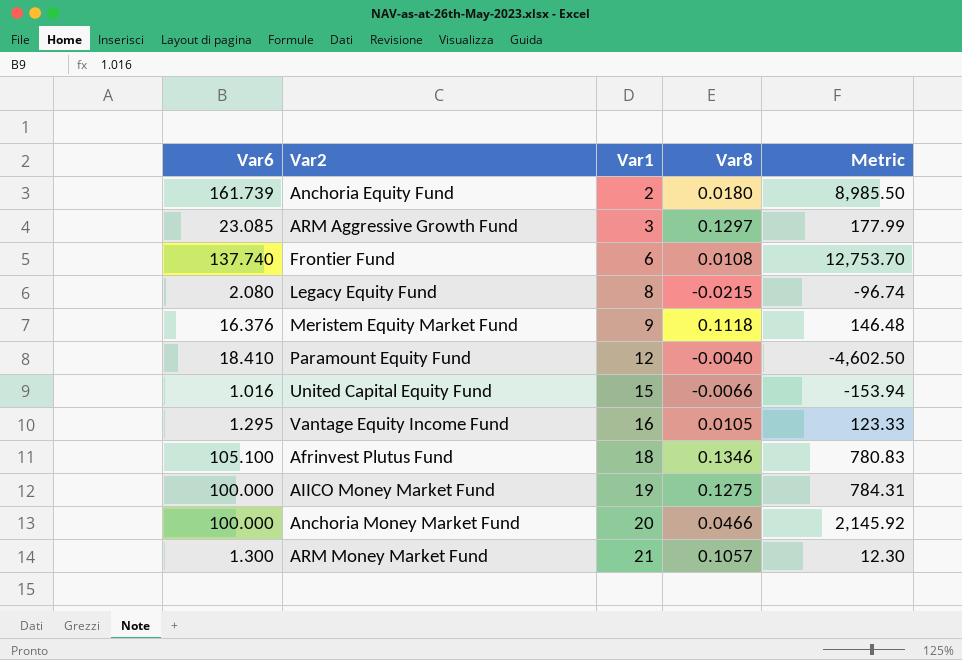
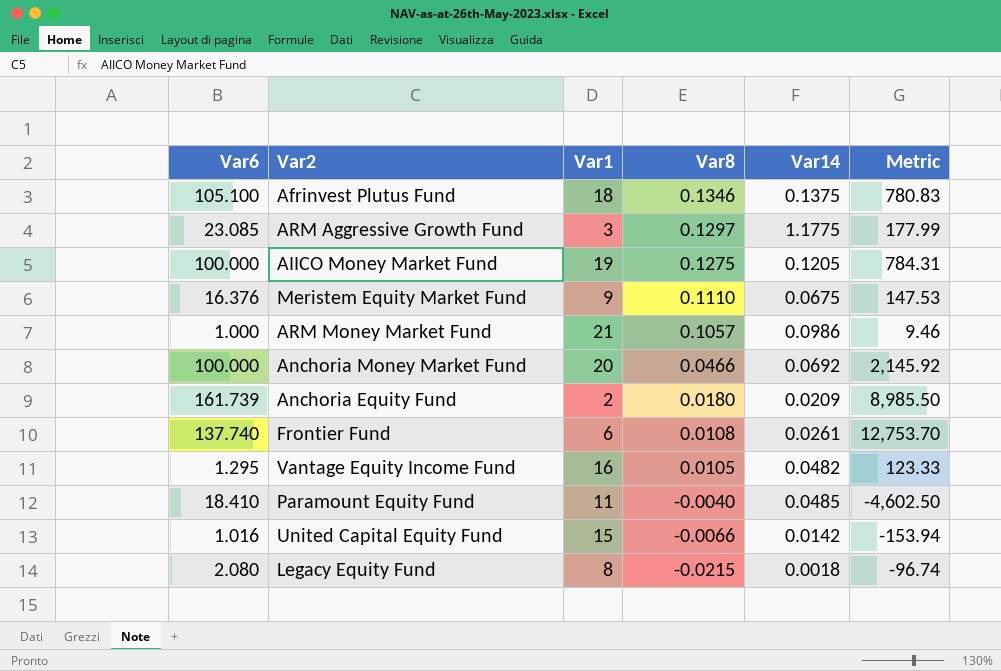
row order: Var1 ascending -> Var8 descending
column Var14 | position: none -> 5
Meristem Equity Market Fund | Var8: 0.1118 -> 0.1110
Meristem Equity Market Fund | Metric: 146.48 -> 147.53
ARM Money Market Fund | Var6: 1.300 -> 1.000
ARM Money Market Fund | Metric: 12.30 -> 9.46
Paramount Equity Fund | Var1: 12 -> 11

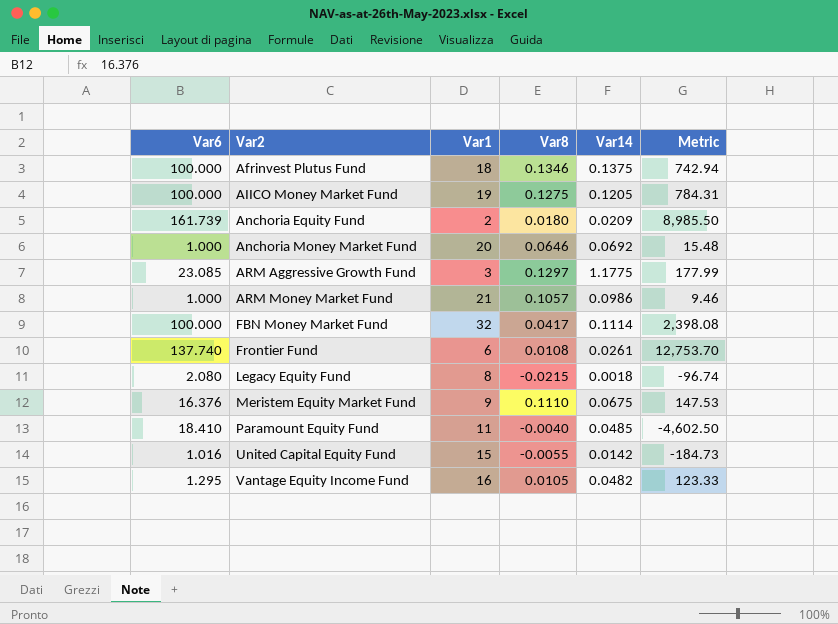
row order: Var8 descending -> Var2 ascending
Afrinvest Plutus Fund | Var6: 105.100 -> 100.000
Afrinvest Plutus Fund | Metric: 780.83 -> 742.94
Anchoria Money Market Fund | Var6: 100.000 -> 1.000
Anchoria Money Market Fund | Var8: 0.0466 -> 0.0646
Anchoria Money Market Fund | Metric: 2,145.92 -> 15.48
row FBN Money Market Fund: none -> 100.000 | 32 | 0.0417 | 0.1114 | 2,398.08
United Capital Equity Fund | Var8: -0.0066 -> -0.0055
United Capital Equity Fund | Metric: -153.94 -> -184.73

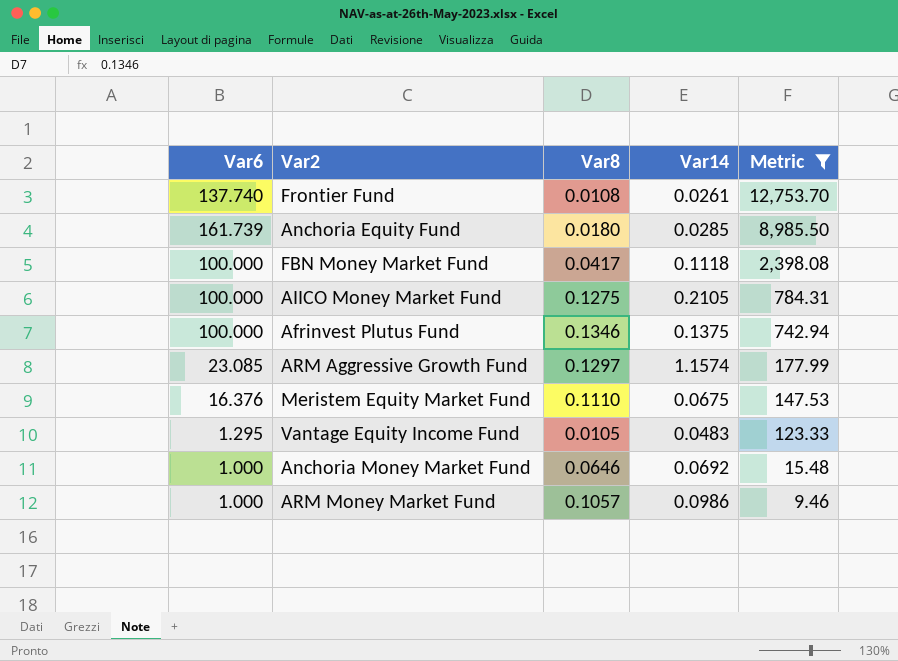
filter: none -> Metric >= 9.46
row order: Var2 ascending -> Metric descending
column Var1 | position: 3 -> none
Anchoria Equity Fund | Var14: 0.0209 -> 0.0285
FBN Money Market Fund | Var14: 0.1114 -> 0.1118
AIICO Money Market Fund | Var14: 0.1205 -> 0.2105
ARM Aggressive Growth Fund | Var14: 1.1775 -> 1.1574
Vantage Equity Income Fund | Var14: 0.0482 -> 0.0483

